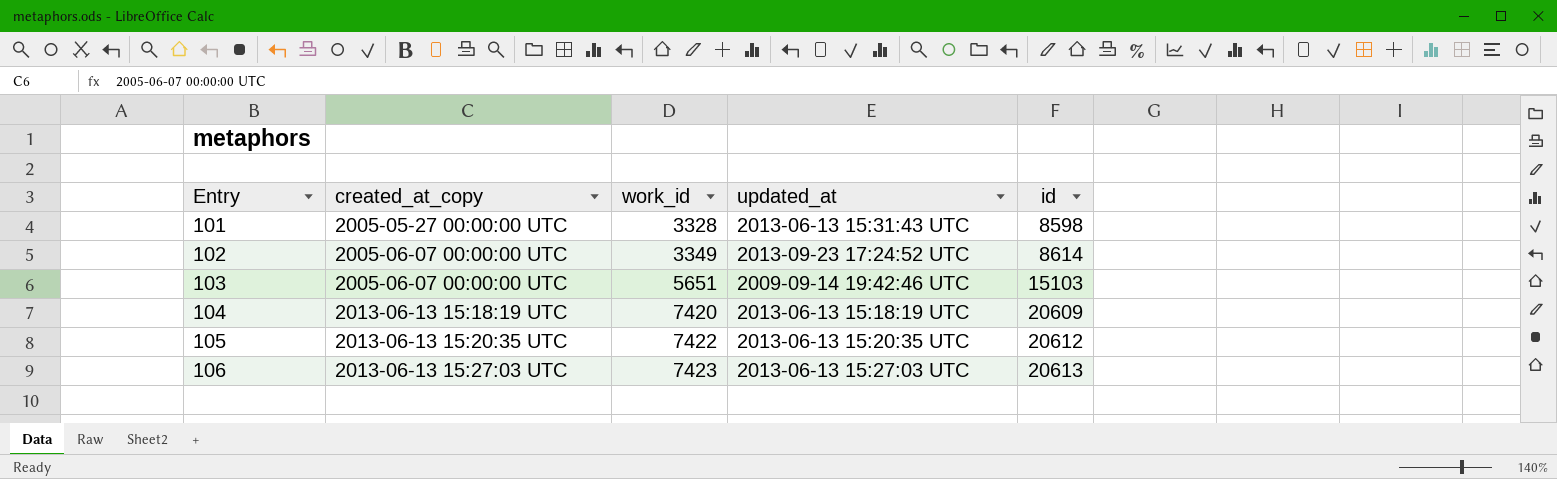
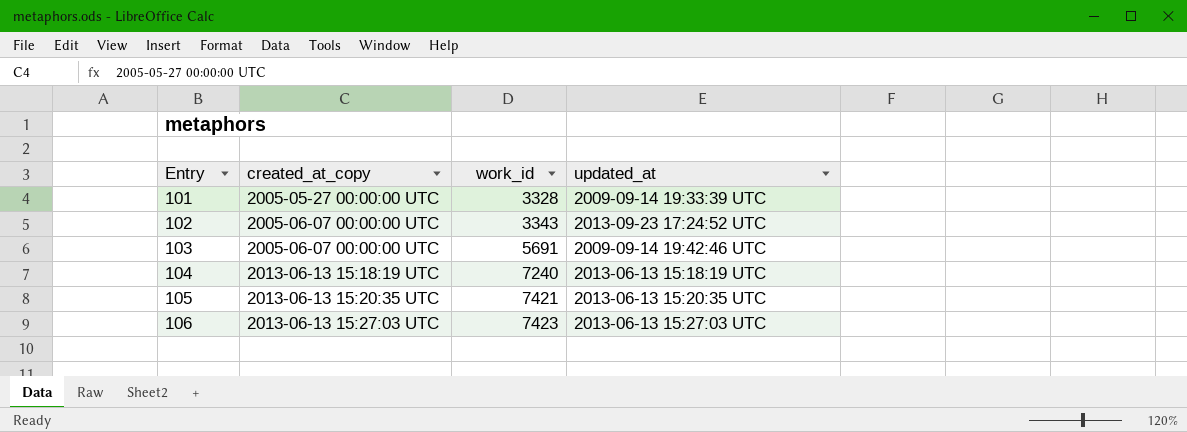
column id | position: 5 -> none
101 | updated_at: 2013-06-13 15:31:43 UTC -> 2009-09-14 19:33:39 UTC
102 | work_id: 3349 -> 3343
103 | work_id: 5651 -> 5691
104 | work_id: 7420 -> 7240
105 | work_id: 7422 -> 7421

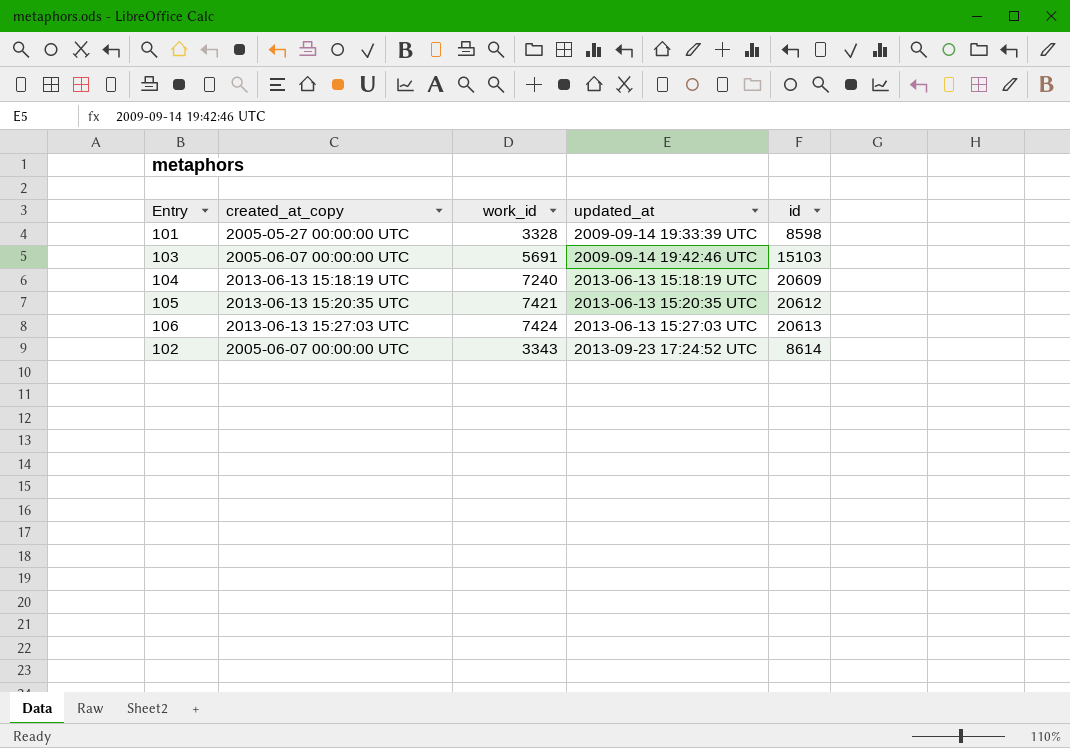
row order: Entry ascending -> updated_at ascending
column id | position: none -> 5
106 | work_id: 7423 -> 7424

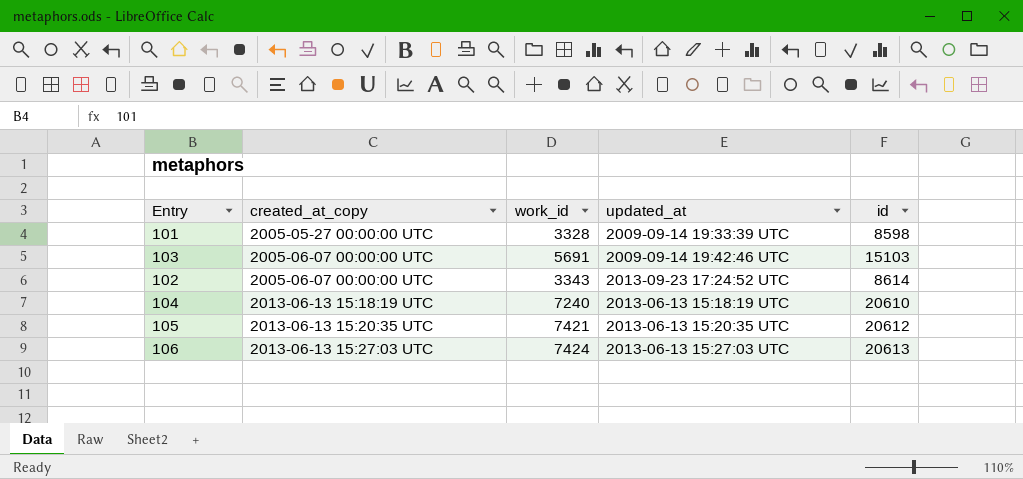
row order: updated_at ascending -> created_at_copy ascending
104 | id: 20609 -> 20610

